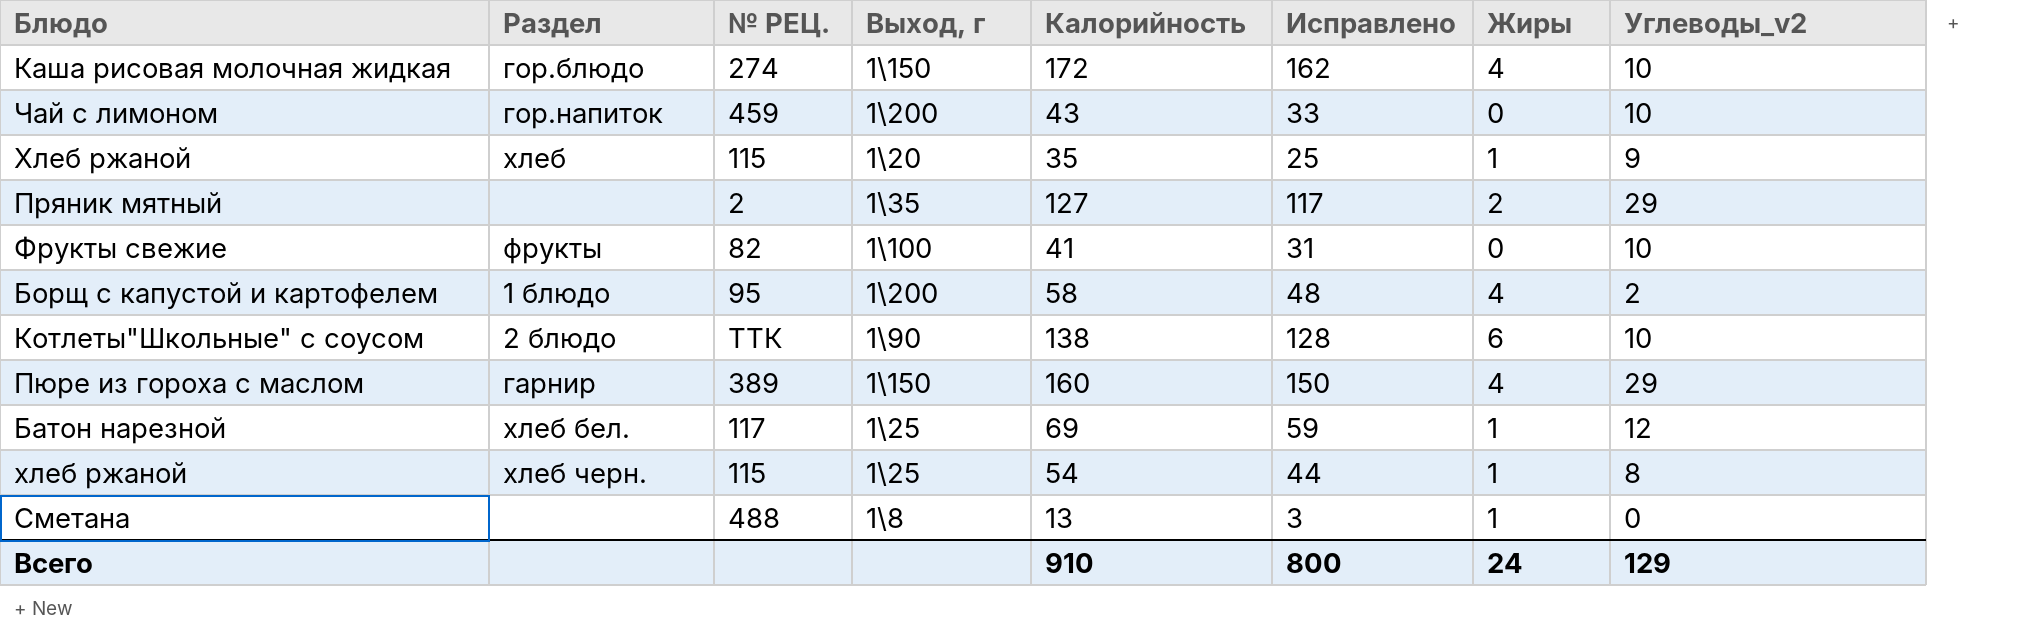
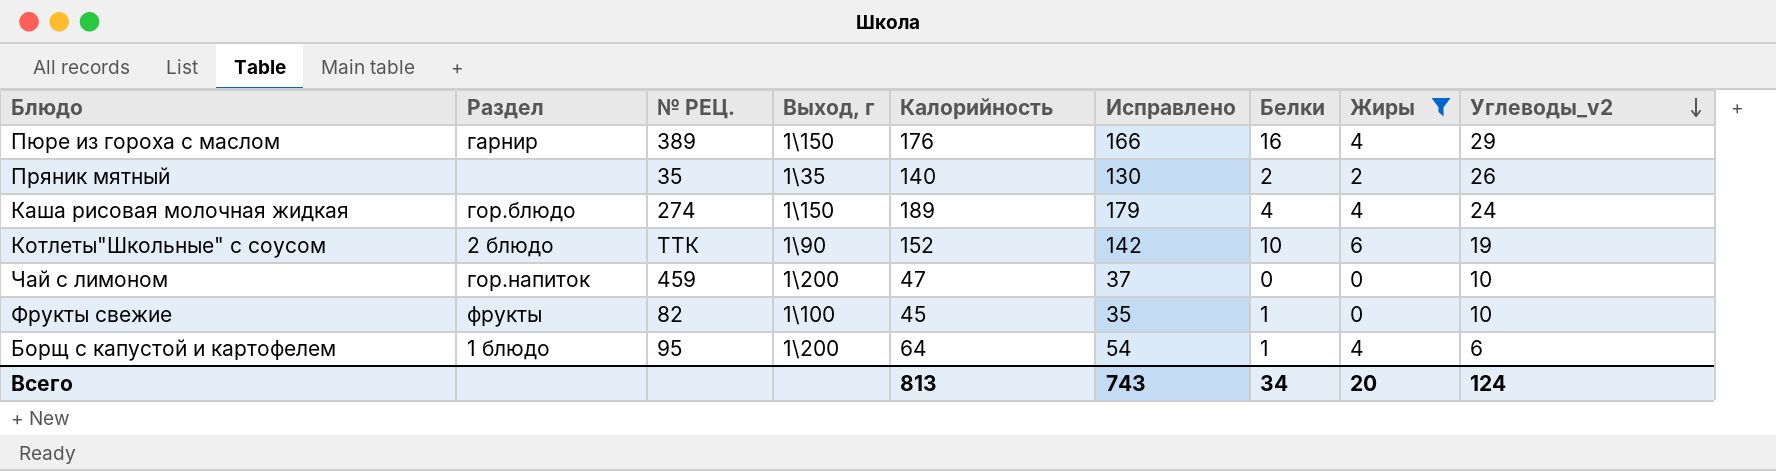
filter: none -> Жиры != 1
row order: none -> Углеводы_v2 descending
column Белки | position: none -> 7
Пюре из гороха с маслом | Калорийность: 160 -> 176
Пюре из гороха с маслом | Исправлено: 150 -> 166
Пряник мятный | № РЕЦ.: 2 -> 35
Пряник мятный | Калорийность: 127 -> 140
Пряник мятный | Исправлено: 117 -> 130
Пряник мятный | Углеводы_v2: 29 -> 26
Каша рисовая молочная жидкая | Калорийность: 172 -> 189
Каша рисовая молочная жидкая | Исправлено: 162 -> 179
Каша рисовая молочная жидкая | Углеводы_v2: 10 -> 24
Котлеты"Школьные" с соусом | Калорийность: 138 -> 152
Котлеты"Школьные" с соусом | Исправлено: 128 -> 142
Котлеты"Школьные" с соусом | Углеводы_v2: 10 -> 19
Чай с лимоном | Калорийность: 43 -> 47
Чай с лимоном | Исправлено: 33 -> 37
Фрукты свежие | Калорийность: 41 -> 45
Фрукты свежие | Исправлено: 31 -> 35
Борщ с капустой и картофелем | Калорийность: 58 -> 64
Борщ с капустой и картофелем | Исправлено: 48 -> 54
Борщ с капустой и картофелем | Углеводы_v2: 2 -> 6
Всего | Калорийность: 910 -> 813
Всего | Исправлено: 800 -> 743
Всего | Жиры: 24 -> 20
Всего | Углеводы_v2: 129 -> 124

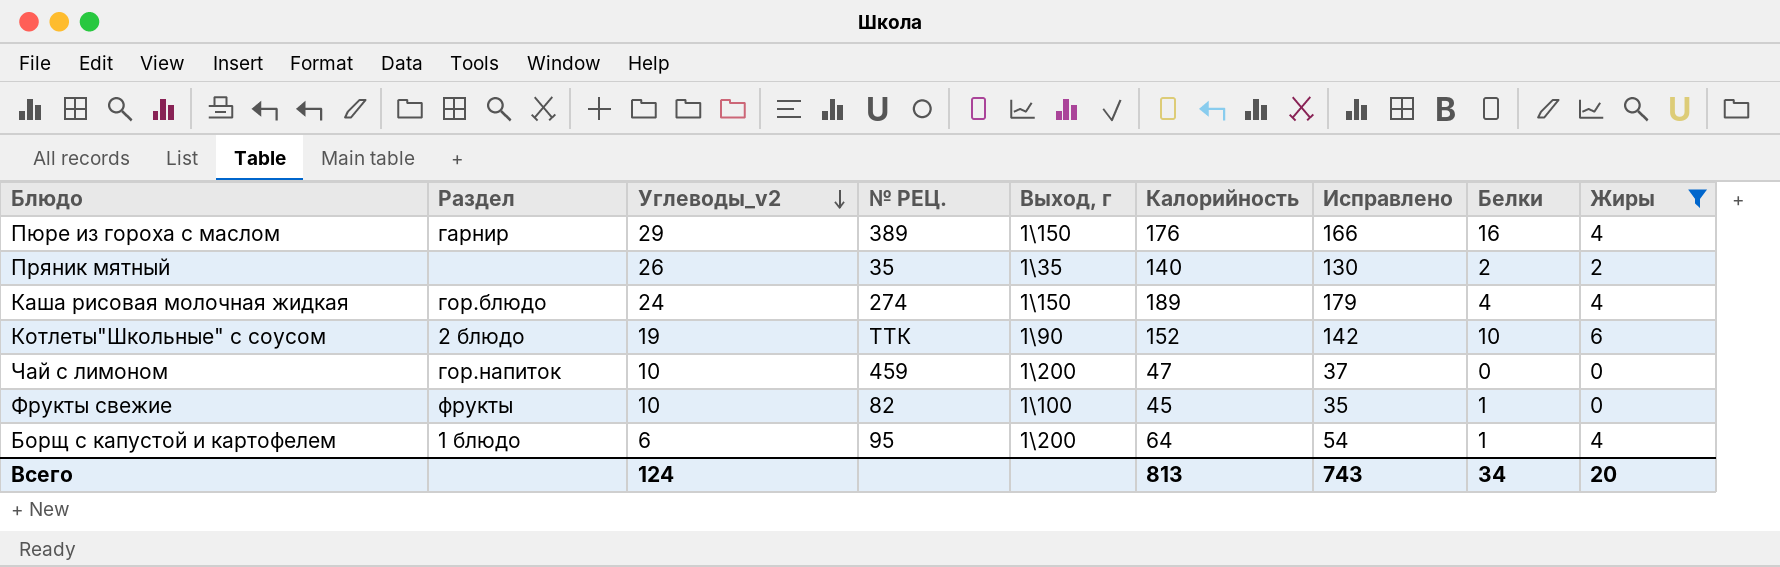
column Углеводы_v2 | position: 9 -> 3

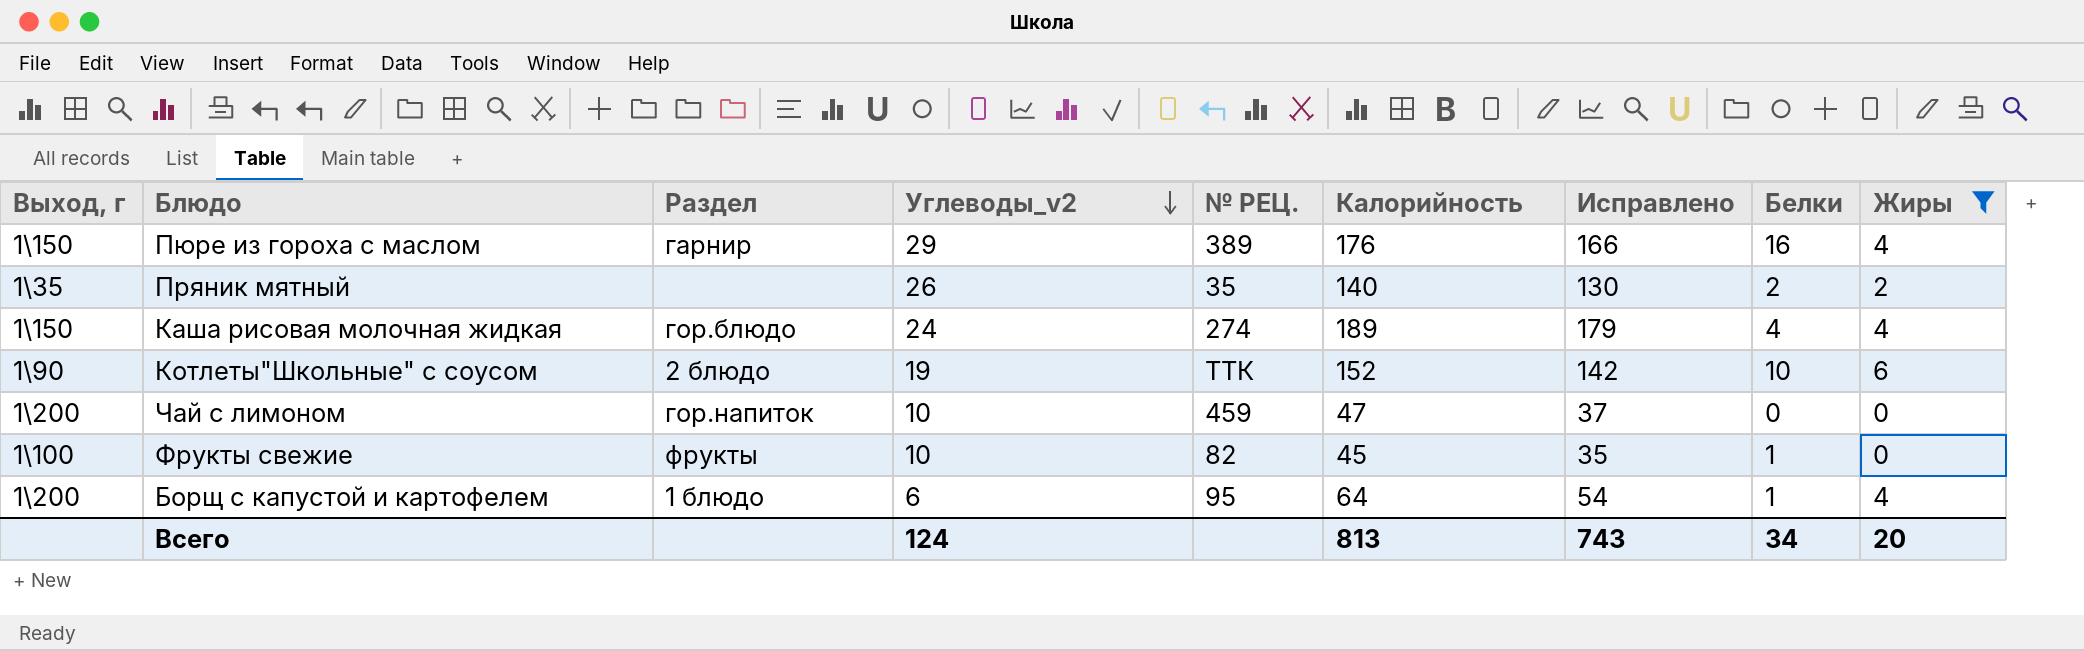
column Выход, г | position: 5 -> 1

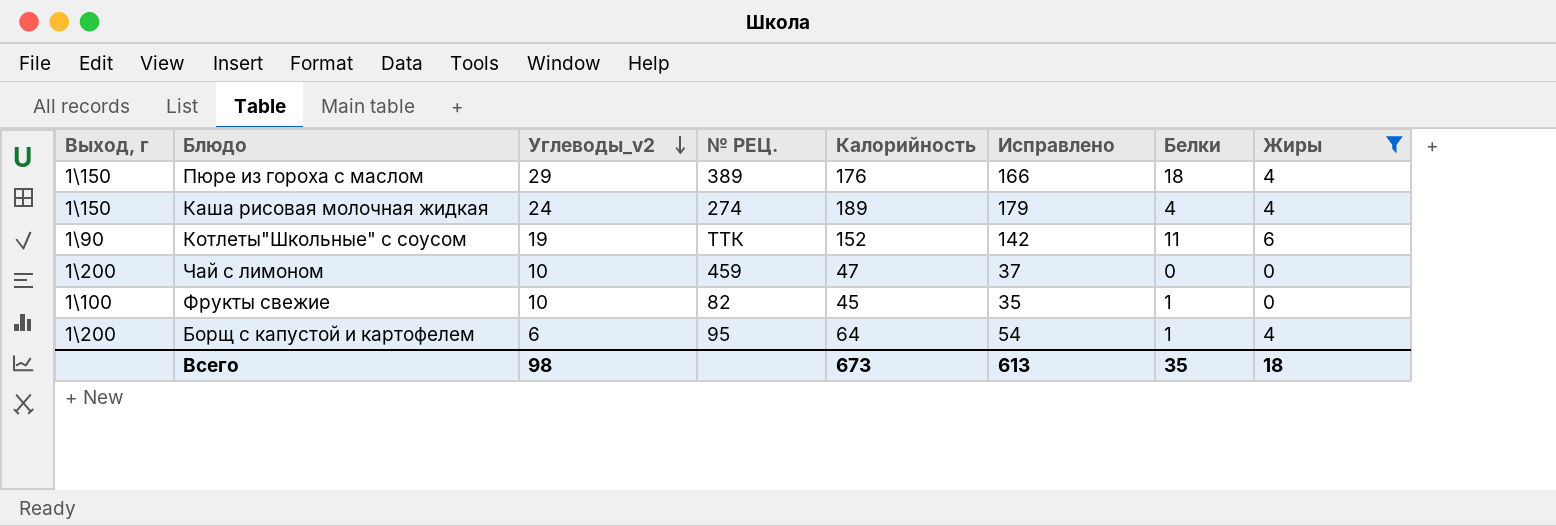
column Раздел | position: 3 -> none
row Пряник мятный: 1\35 | none | 26 | 35 | 140 | 130 | 2 | 2 -> none
Пюре из гороха с маслом | Белки: 16 -> 18
Котлеты"Школьные" с соусом | Белки: 10 -> 11
Всего | Углеводы_v2: 124 -> 98
Всего | Калорийность: 813 -> 673
Всего | Исправлено: 743 -> 613
Всего | Белки: 34 -> 35
Всего | Жиры: 20 -> 18

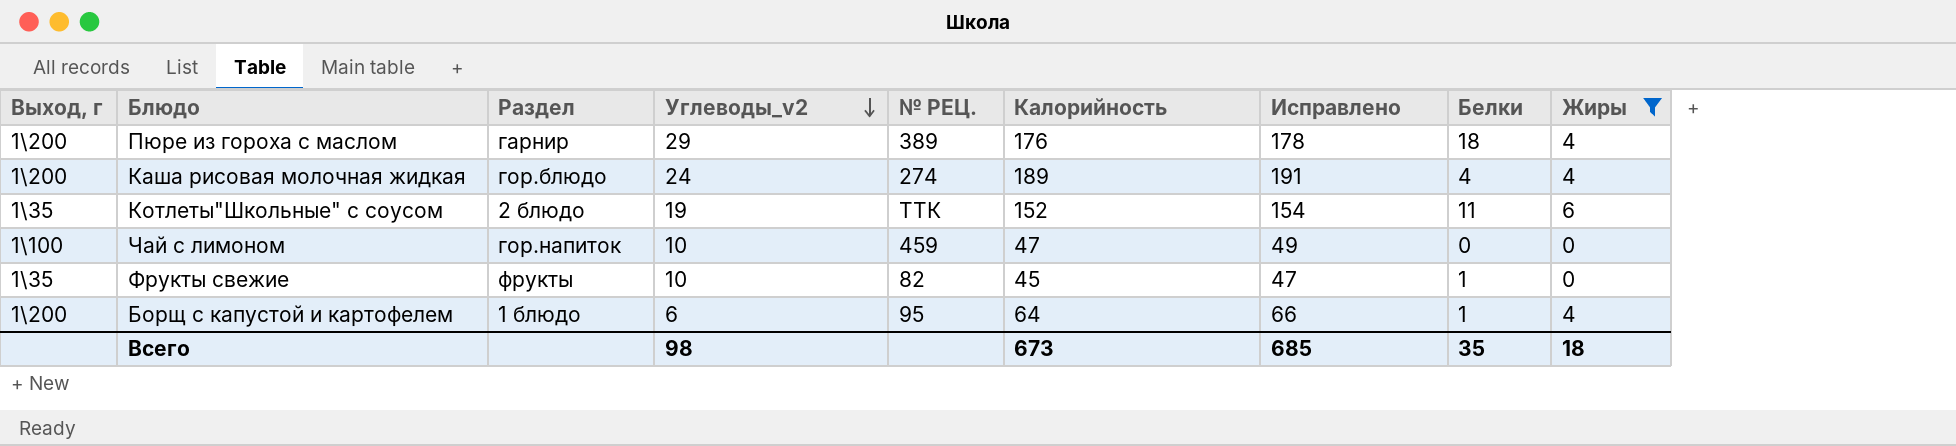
column Раздел | position: none -> 3
column Исправлено | formula: [Калорийность] - 10 -> [Калорийность] + 2
Пюре из гороха с маслом | Выход, г: 1\150 -> 1\200
Каша рисовая молочная жидкая | Выход, г: 1\150 -> 1\200
Котлеты"Школьные" с соусом | Выход, г: 1\90 -> 1\35
Чай с лимоном | Выход, г: 1\200 -> 1\100
Фрукты свежие | Выход, г: 1\100 -> 1\35
Всего | Исправлено: 613 -> 685

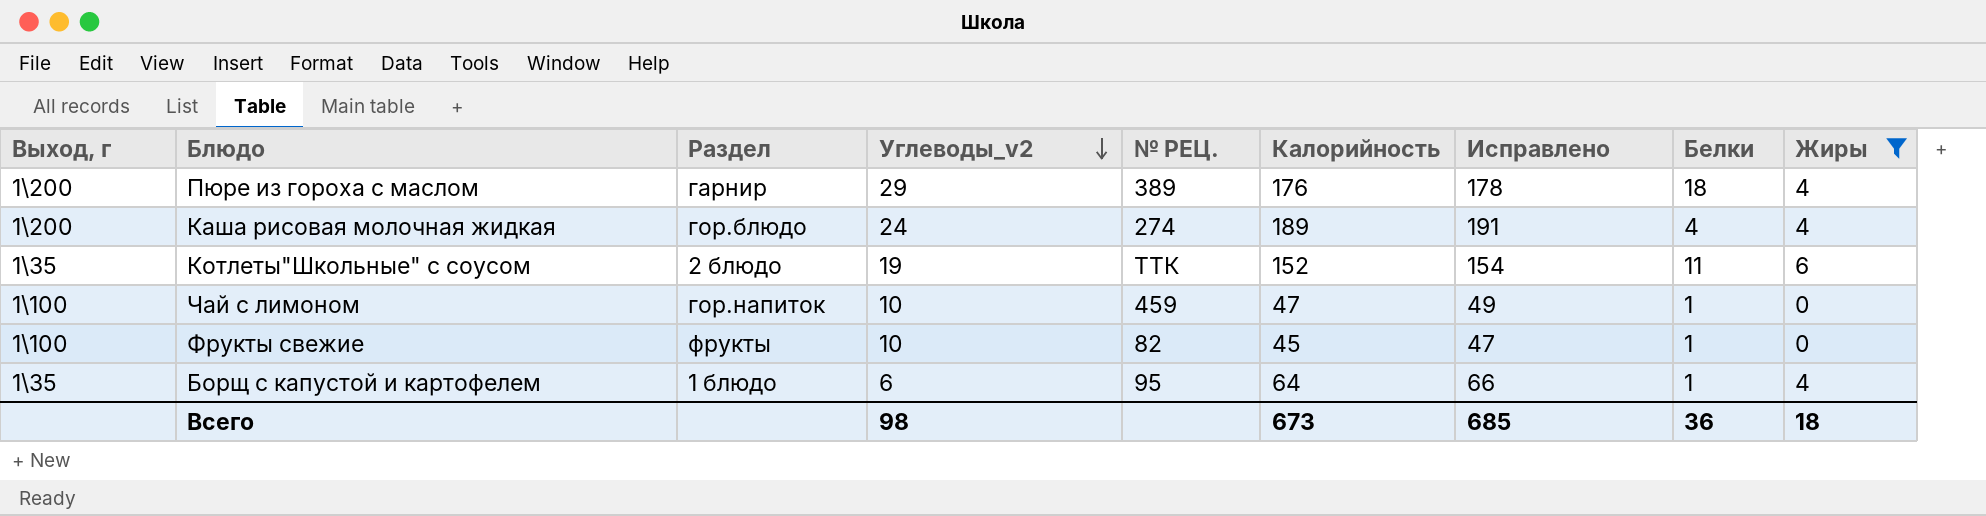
Чай с лимоном | Белки: 0 -> 1
Фрукты свежие | Выход, г: 1\35 -> 1\100
Борщ с капустой и картофелем | Выход, г: 1\200 -> 1\35
Всего | Белки: 35 -> 36

